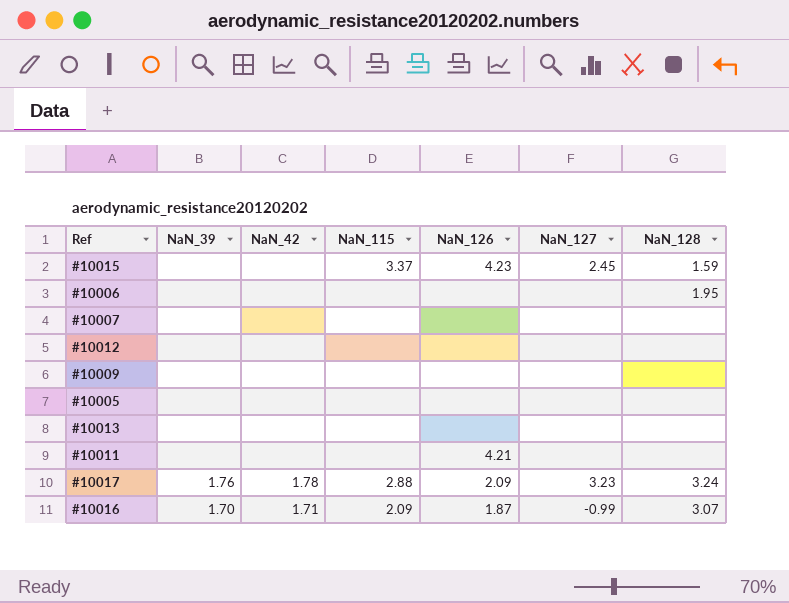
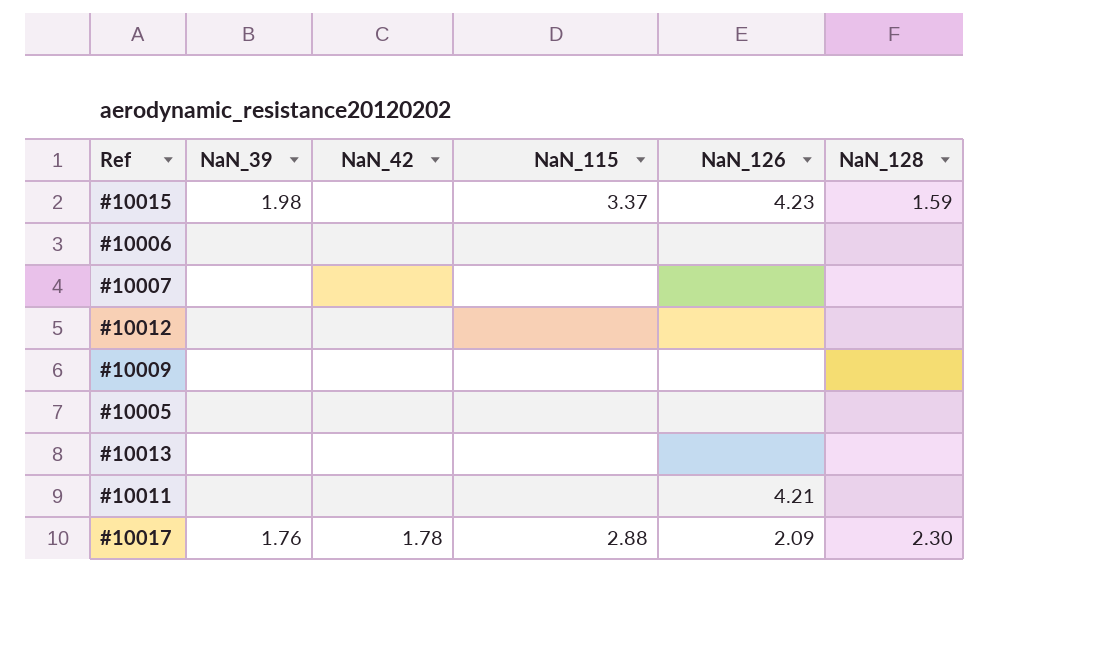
column NaN_127 | position: 6 -> none
row #10016: 1.70 | 1.71 | 2.09 | 1.87 | -0.99 | 3.07 -> none
#10015 | NaN_39: none -> 1.98
#10006 | NaN_128: 1.95 -> none
#10017 | NaN_128: 3.24 -> 2.30

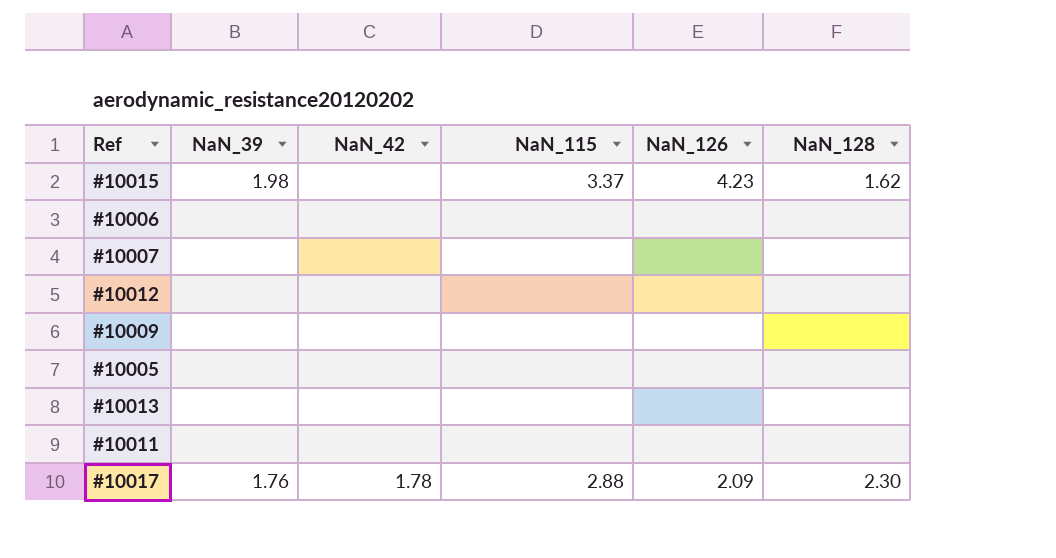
#10015 | NaN_128: 1.59 -> 1.62
#10011 | NaN_126: 4.21 -> none

